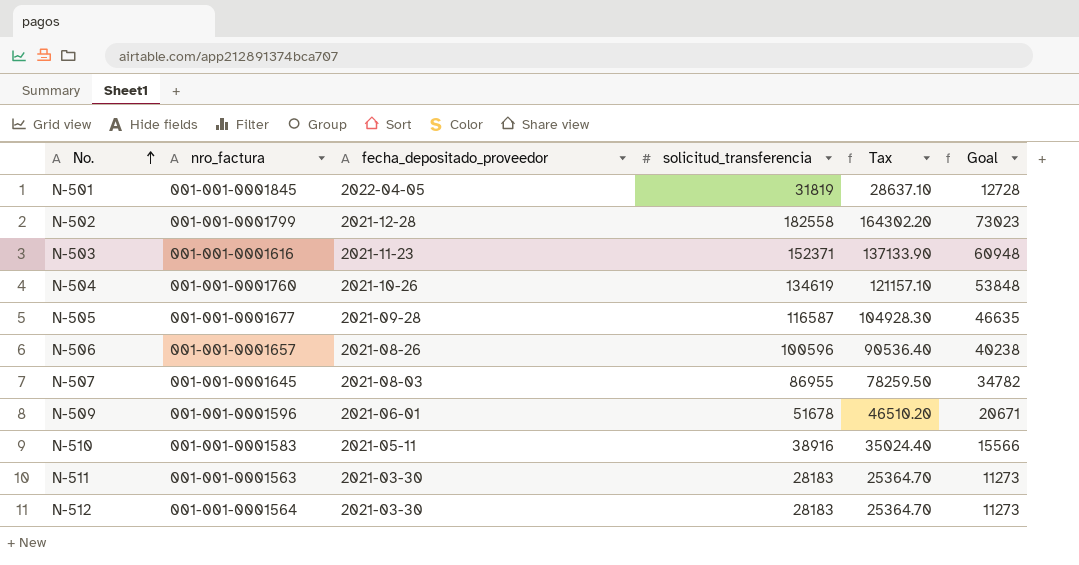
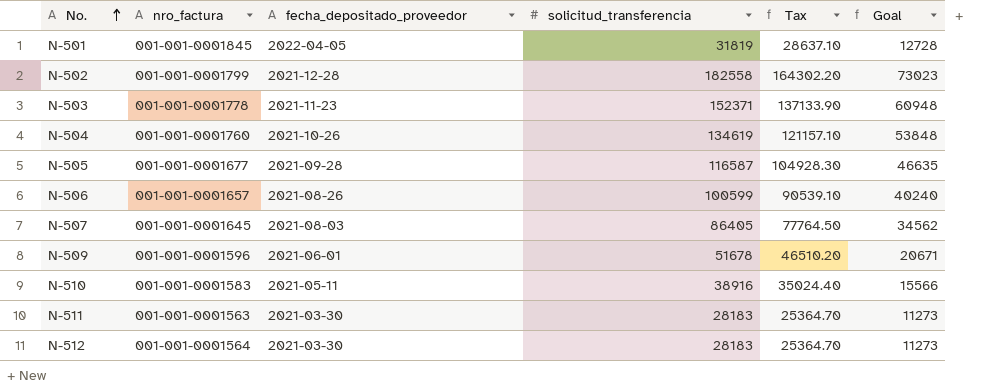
N-503 | nro_factura: 001-001-0001616 -> 001-001-0001778
N-506 | solicitud_transferencia: 100596 -> 100599
N-506 | Tax: 90536.40 -> 90539.10
N-506 | Goal: 40238 -> 40240
N-507 | solicitud_transferencia: 86955 -> 86405
N-507 | Tax: 78259.50 -> 77764.50
N-507 | Goal: 34782 -> 34562

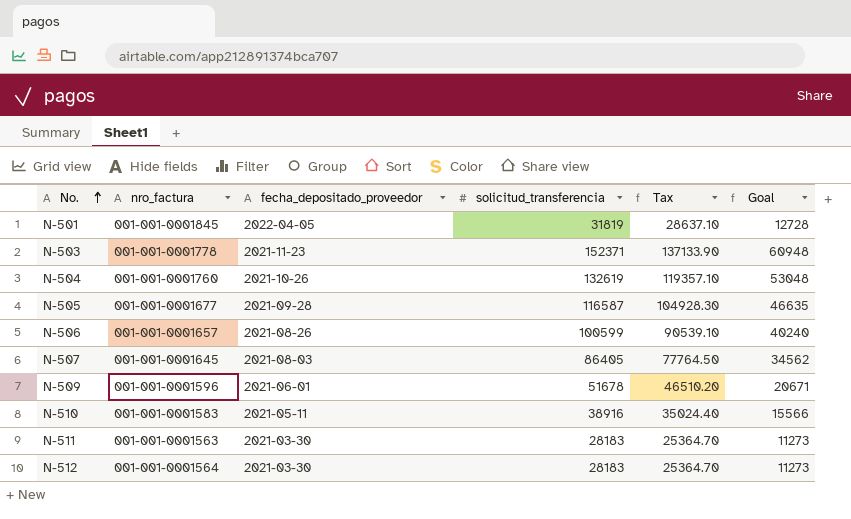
row N-502: 001-001-0001799 | 2021-12-28 | 182558 | 164302.20 | 73023 -> none
N-504 | solicitud_transferencia: 134619 -> 132619
N-504 | Tax: 121157.10 -> 119357.10
N-504 | Goal: 53848 -> 53048

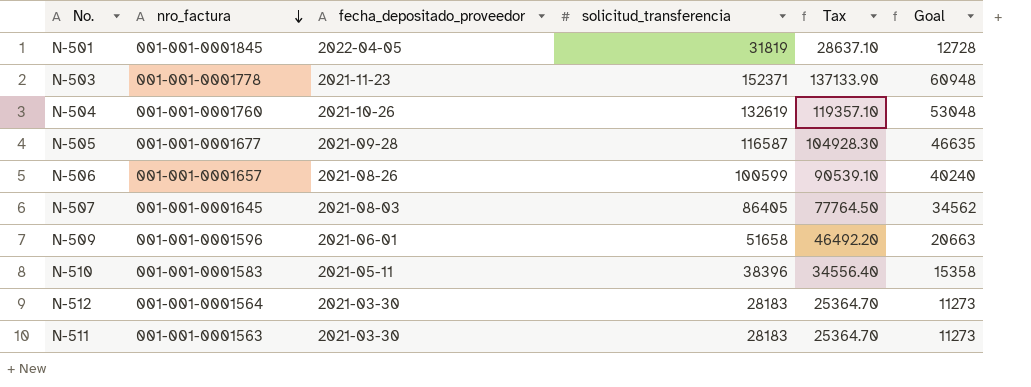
row order: No. ascending -> nro_factura descending
N-509 | solicitud_transferencia: 51678 -> 51658
N-509 | Tax: 46510.20 -> 46492.20
N-509 | Goal: 20671 -> 20663
N-510 | solicitud_transferencia: 38916 -> 38396
N-510 | Tax: 35024.40 -> 34556.40
N-510 | Goal: 15566 -> 15358

